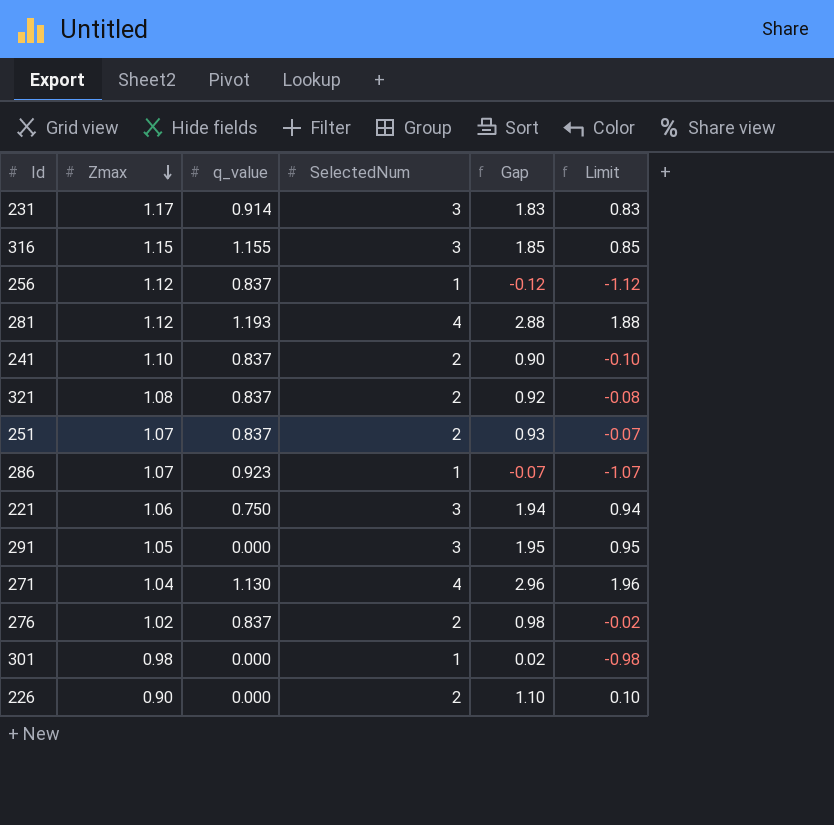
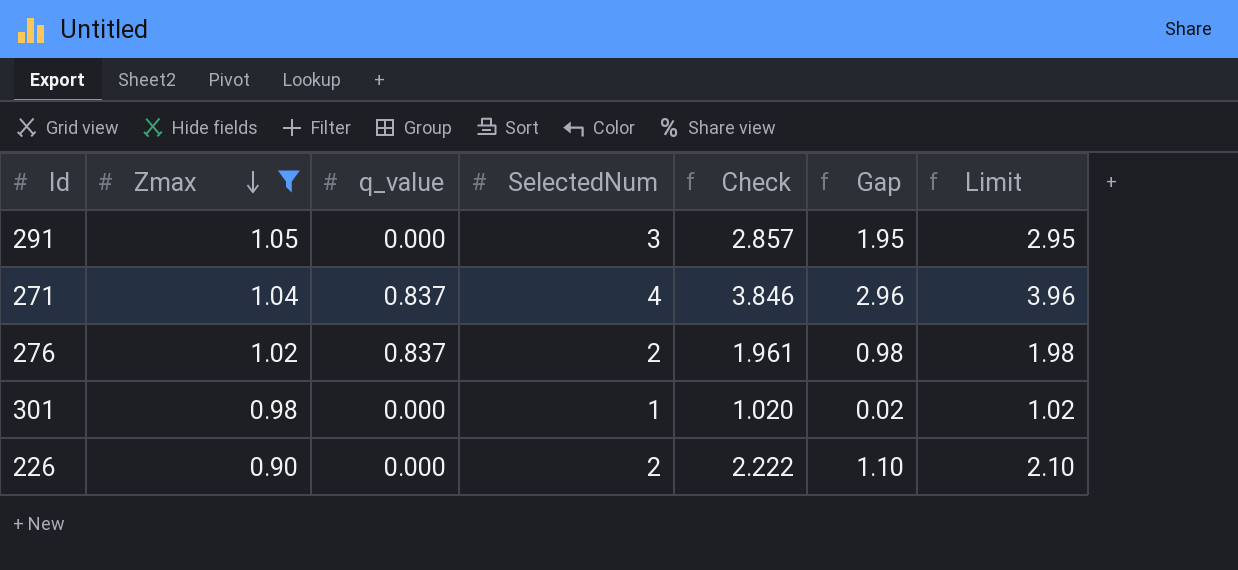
filter: none -> Zmax <= 1.05
column Check | formula: none -> [SelectedNum] / [Zmax]
column Limit | formula: [Gap] - 1 -> [Gap] + 1
271 | q_value: 1.130 -> 0.837

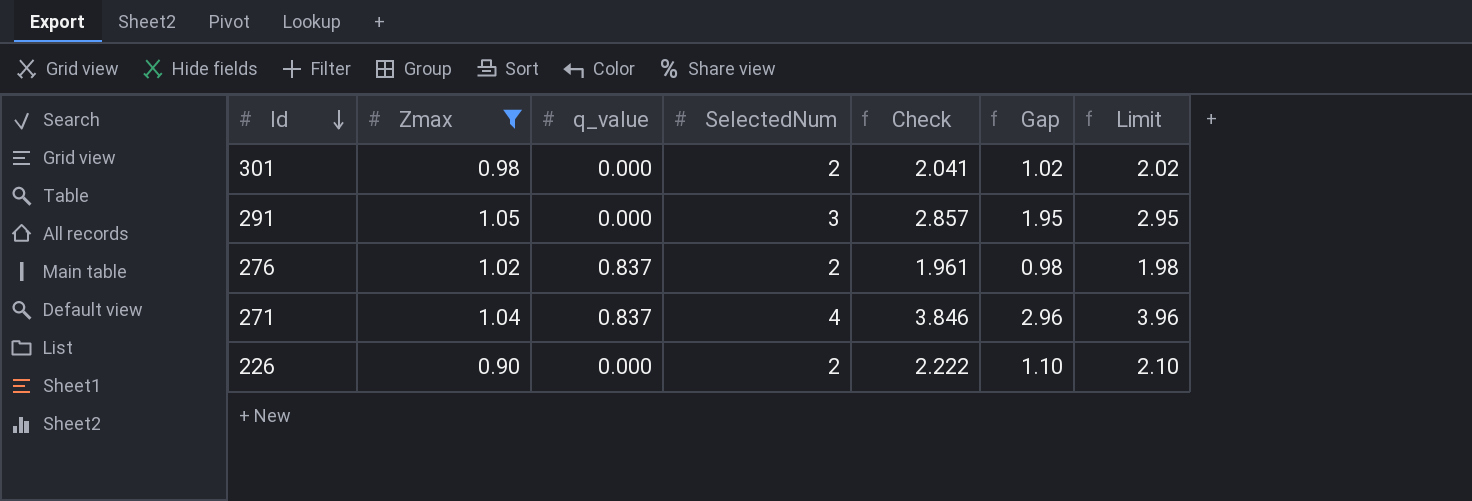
row order: Zmax descending -> Id descending
301 | SelectedNum: 1 -> 2
301 | Check: 1.020 -> 2.041
301 | Gap: 0.02 -> 1.02
301 | Limit: 1.02 -> 2.02

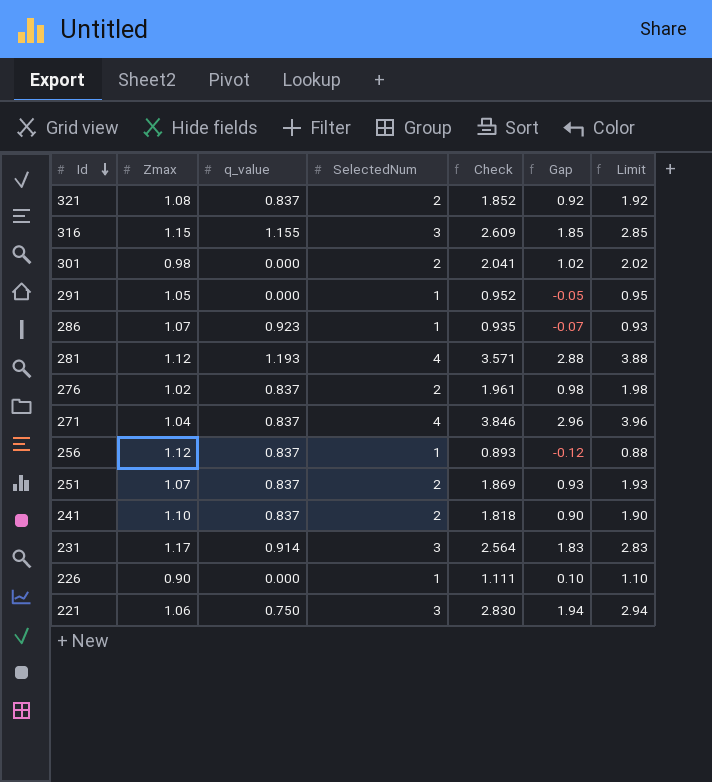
filter: Zmax <= 1.05 -> none
291 | SelectedNum: 3 -> 1
291 | Check: 2.857 -> 0.952
291 | Gap: 1.95 -> -0.05
291 | Limit: 2.95 -> 0.95
226 | SelectedNum: 2 -> 1
226 | Check: 2.222 -> 1.111
226 | Gap: 1.10 -> 0.10
226 | Limit: 2.10 -> 1.10

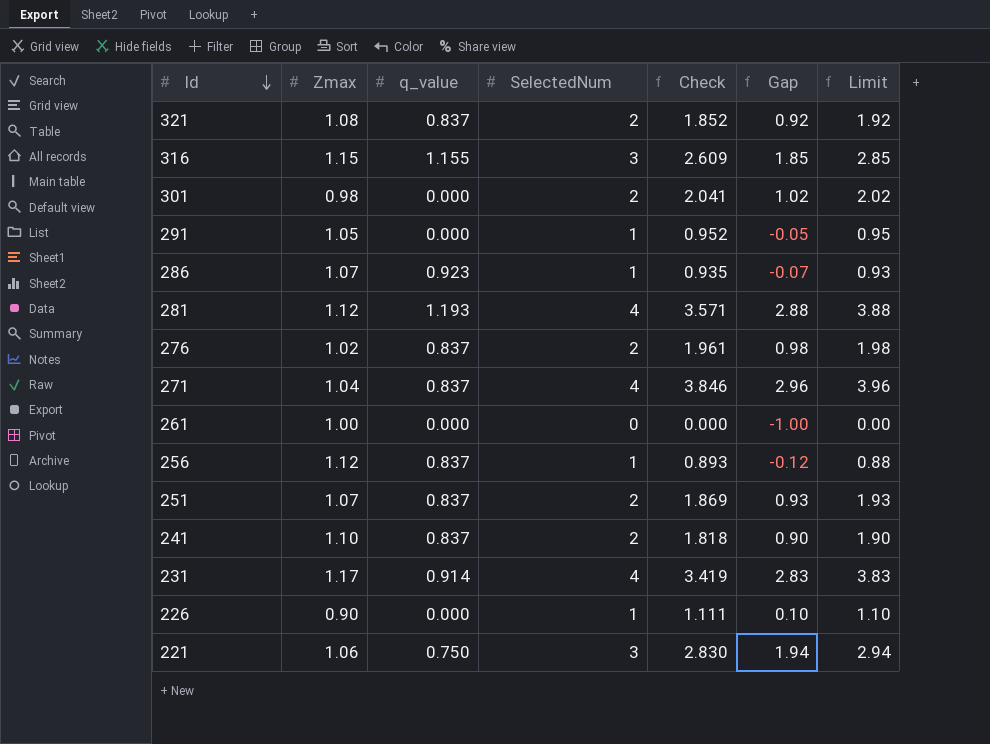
row 261: none -> 1.00 | 0.000 | 0 | 0.000 | -1.00 | 0.00
231 | SelectedNum: 3 -> 4
231 | Check: 2.564 -> 3.419
231 | Gap: 1.83 -> 2.83
231 | Limit: 2.83 -> 3.83

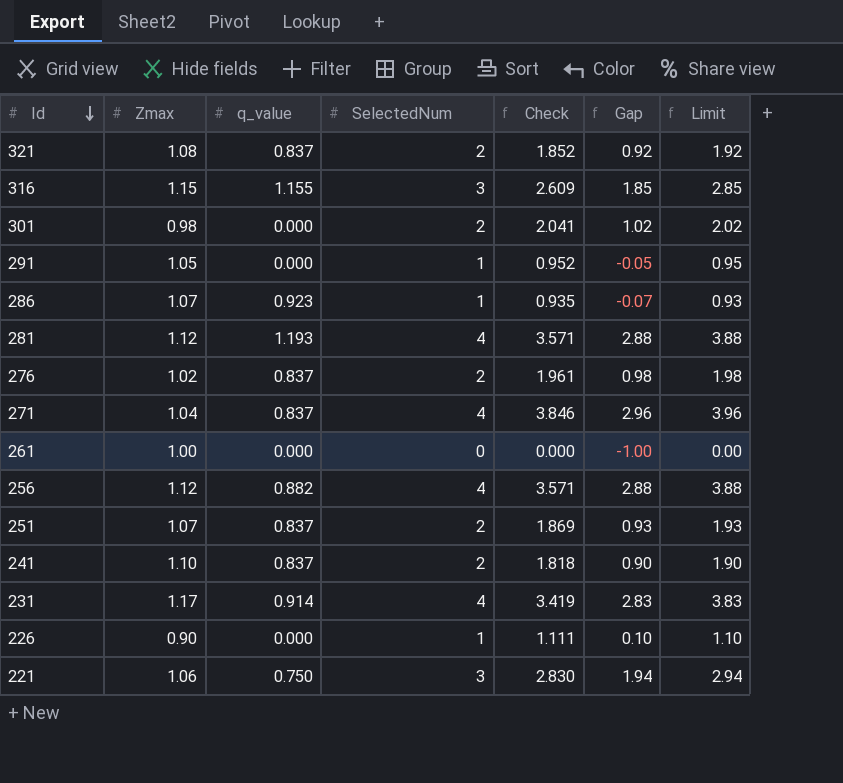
256 | q_value: 0.837 -> 0.882
256 | SelectedNum: 1 -> 4
256 | Check: 0.893 -> 3.571
256 | Gap: -0.12 -> 2.88
256 | Limit: 0.88 -> 3.88

